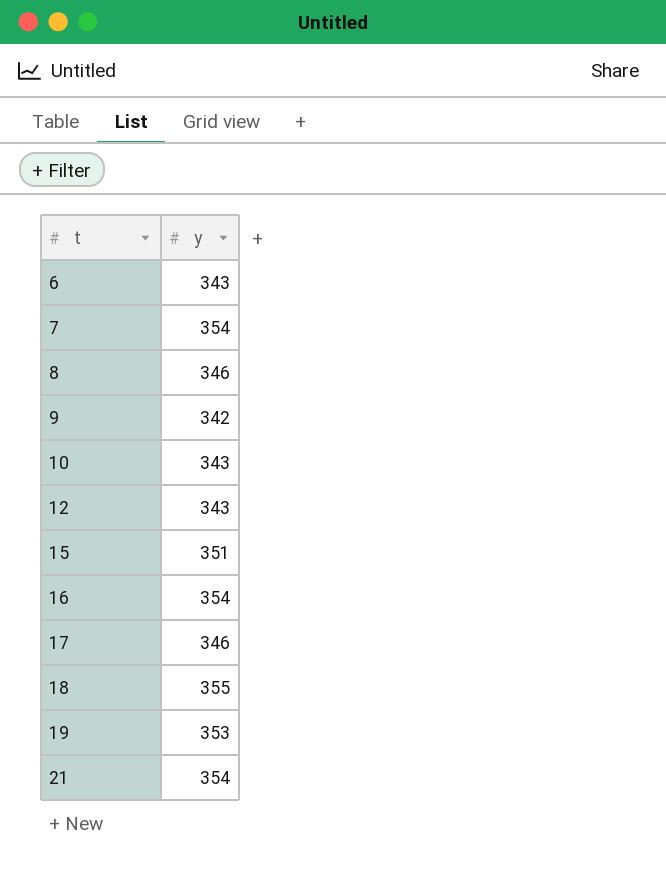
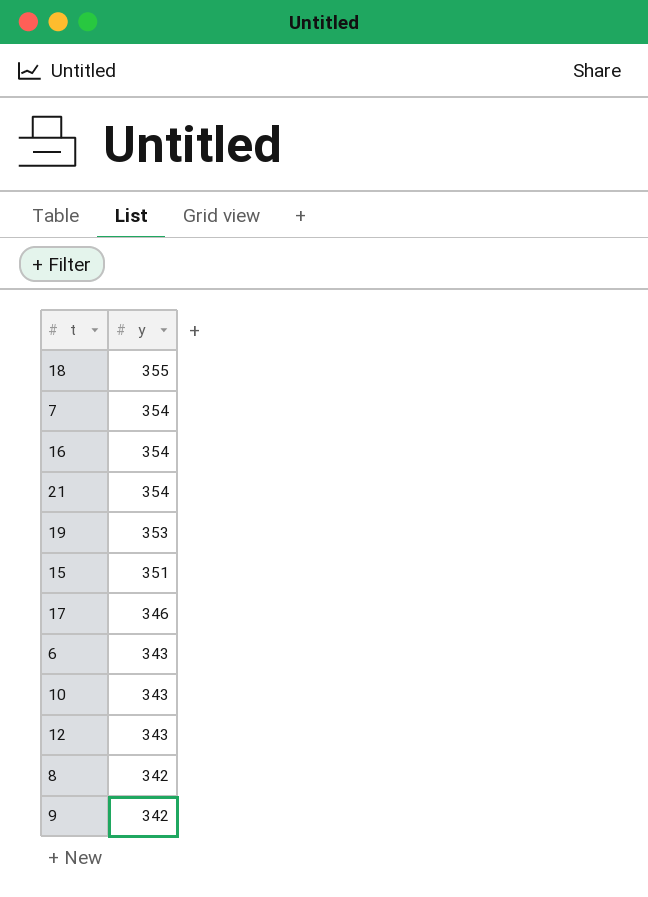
row order: t ascending -> y descending
8 | y: 346 -> 342

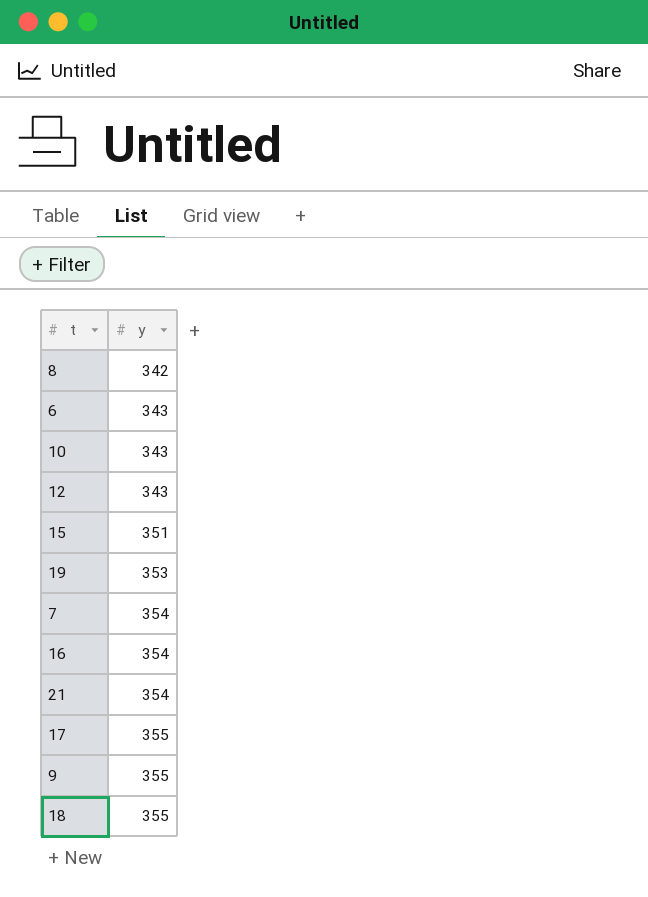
row order: y descending -> y ascending
17 | y: 346 -> 355
9 | y: 342 -> 355

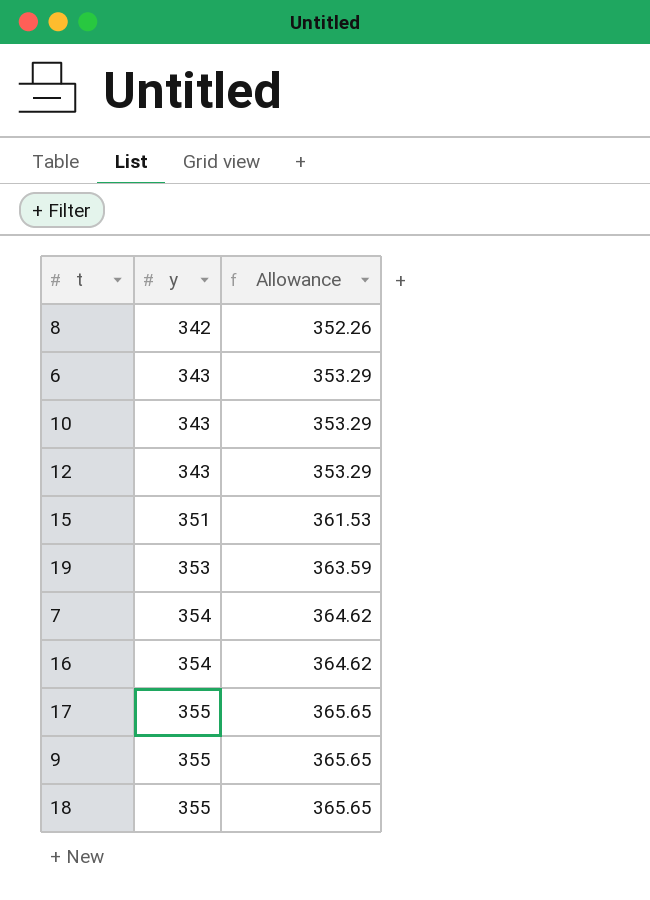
column Allowance | formula: none -> [y] * 1.03
row 21: 354 -> none

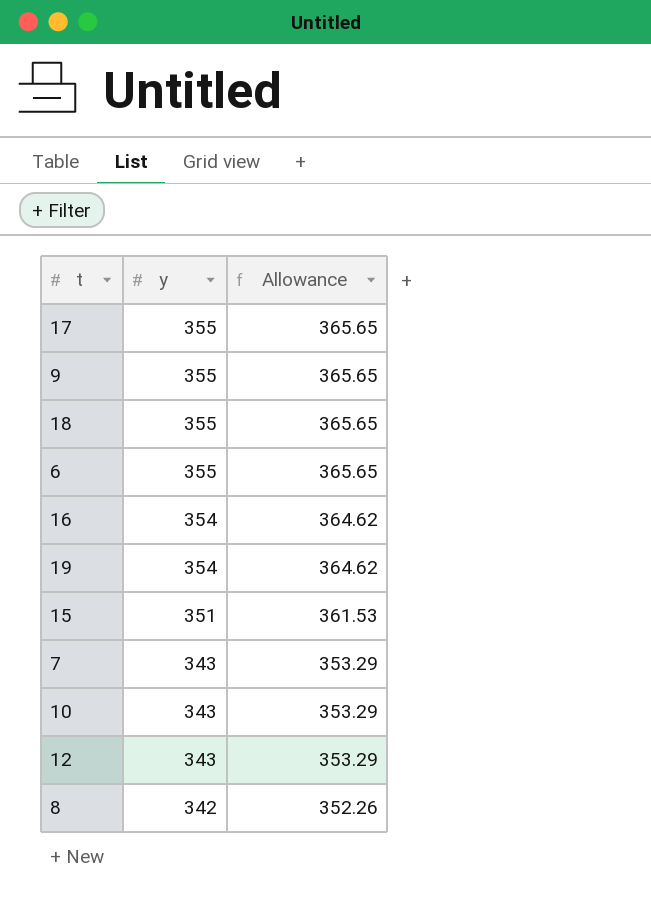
row order: y ascending -> y descending
6 | y: 343 -> 355
6 | Allowance: 353.29 -> 365.65
19 | y: 353 -> 354
19 | Allowance: 363.59 -> 364.62
7 | y: 354 -> 343
7 | Allowance: 364.62 -> 353.29

